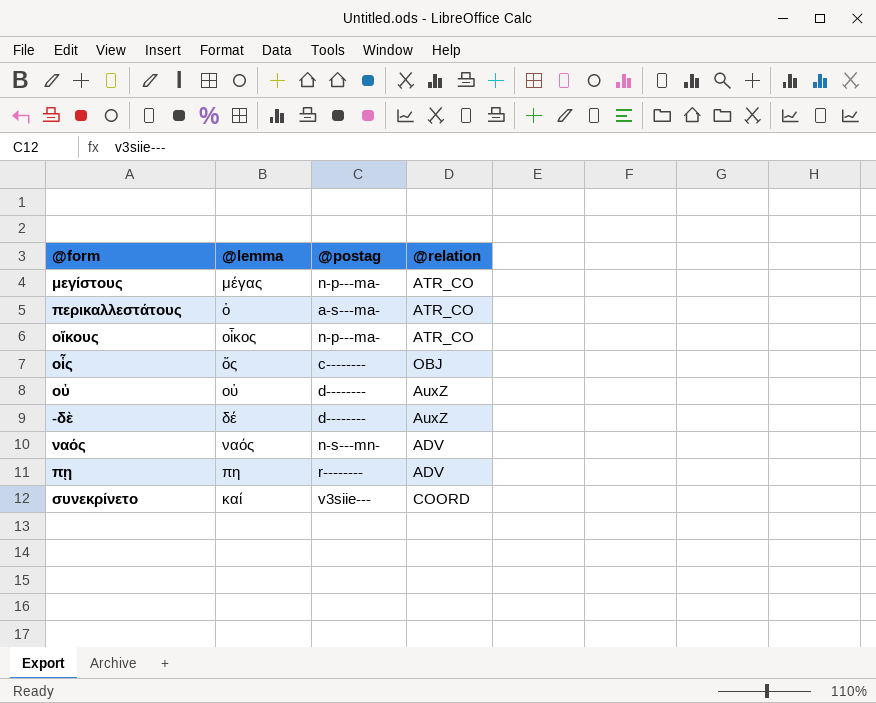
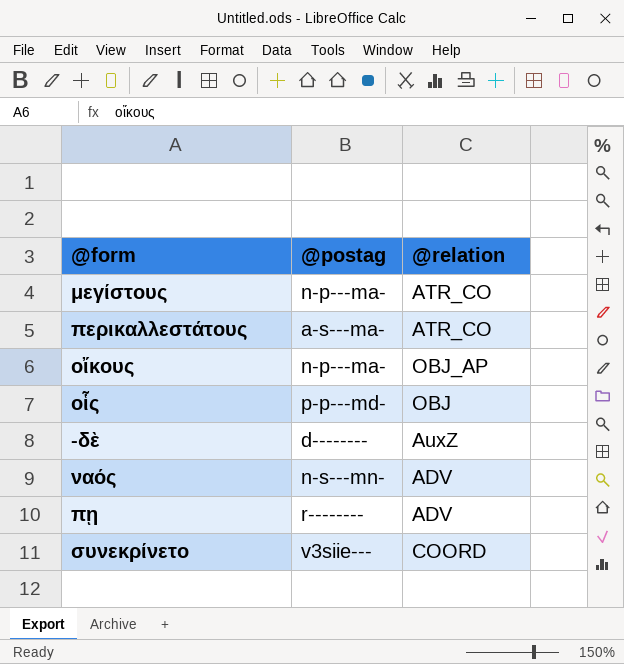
column @lemma | position: 2 -> none
row οὐ: οὐ | d-------- | AuxZ -> none
οἴκους | @relation: ATR_CO -> OBJ_AP
οἷς | @postag: c-------- -> p-p---md-

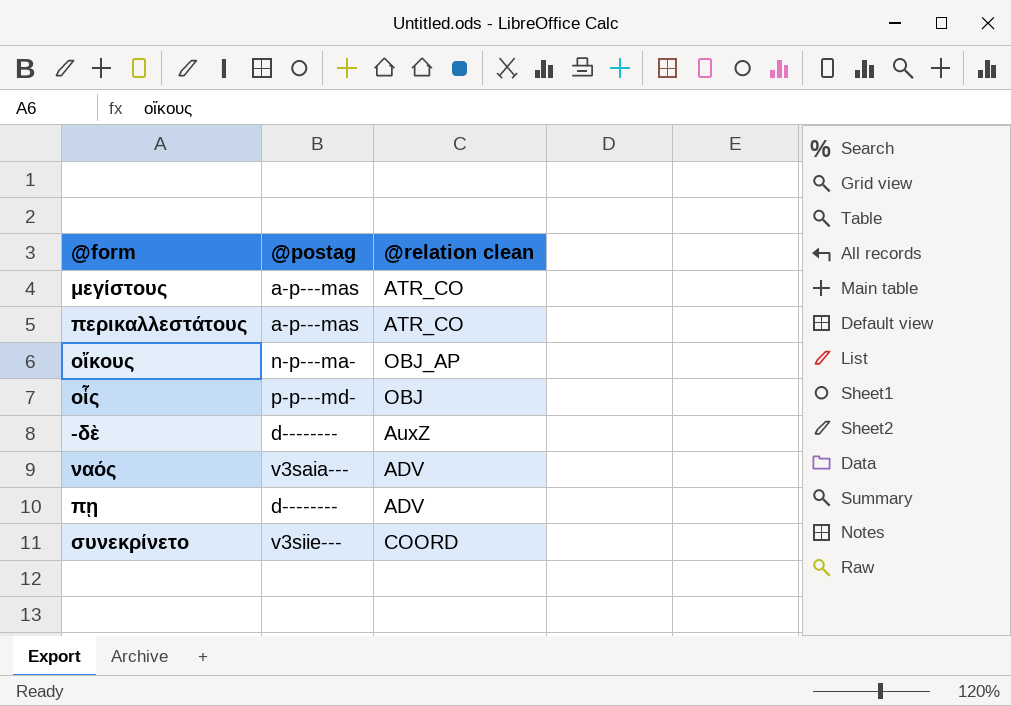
column name: @relation -> @relation clean
μεγίστους | @postag: n-p---ma- -> a-p---mas
περικαλλεστάτους | @postag: a-s---ma- -> a-p---mas
ναός | @postag: n-s---mn- -> v3saia---
πῃ | @postag: r-------- -> d--------

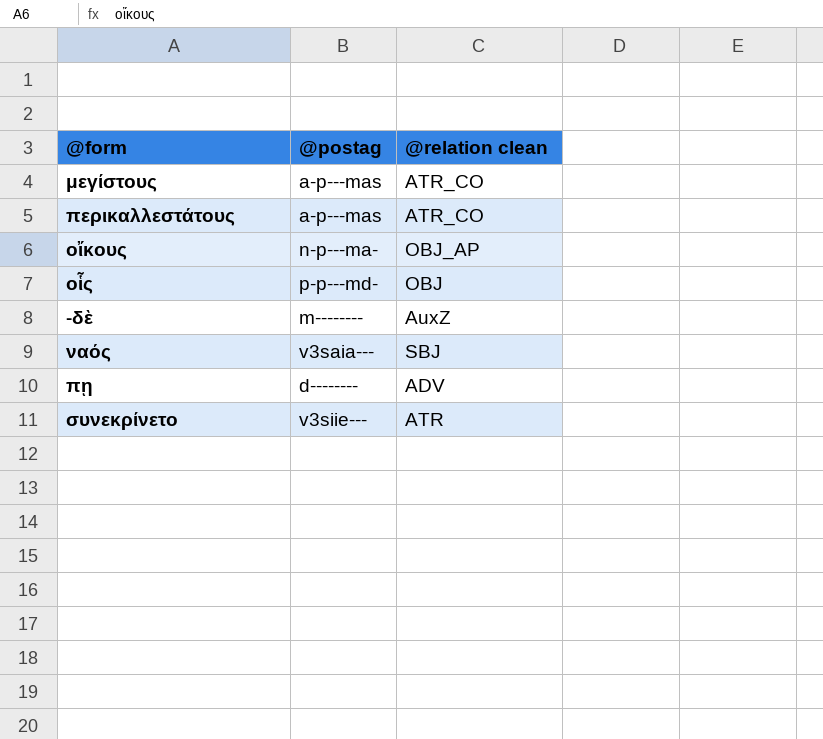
-δὲ | @postag: d-------- -> m--------
ναός | @relation clean: ADV -> SBJ
συνεκρίνετο | @relation clean: COORD -> ATR

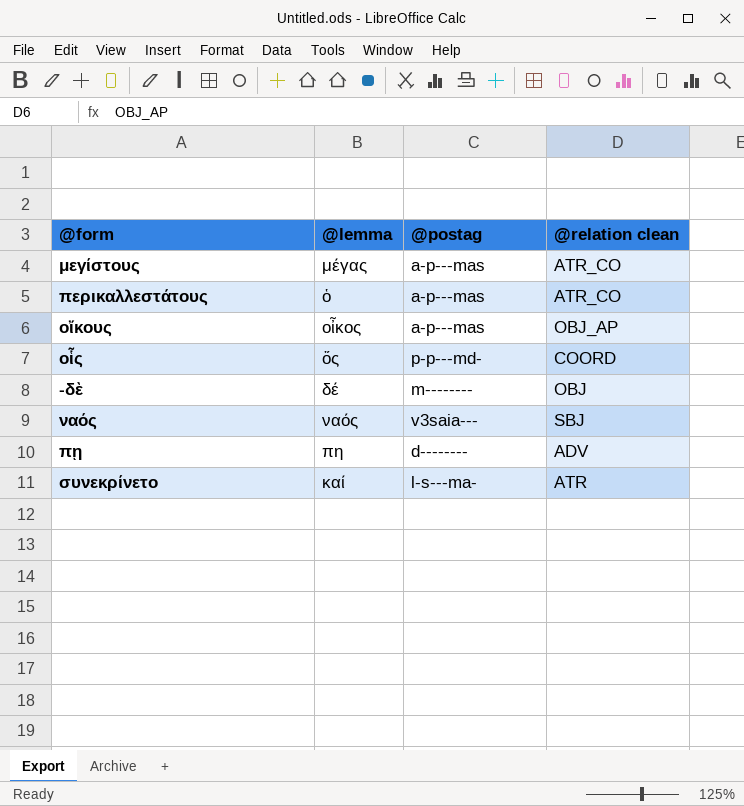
column @lemma | position: none -> 2
οἴκους | @postag: n-p---ma- -> a-p---mas
οἷς | @relation clean: OBJ -> COORD
-δὲ | @relation clean: AuxZ -> OBJ
συνεκρίνετο | @postag: v3siie--- -> l-s---ma-

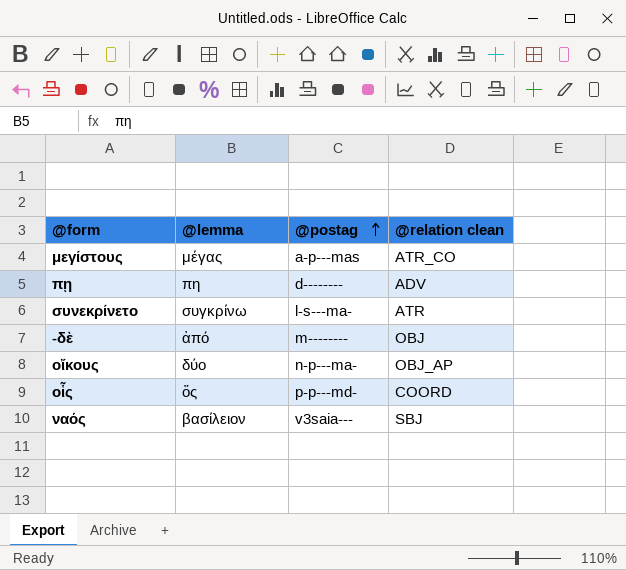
row order: none -> @postag ascending
row περικαλλεστάτους: ὁ | a-p---mas | ATR_CO -> none
συνεκρίνετο | @lemma: καί -> συγκρίνω
-δὲ | @lemma: δέ -> ἀπό
οἴκους | @lemma: οἶκος -> δύο
οἴκους | @postag: a-p---mas -> n-p---ma-
ναός | @lemma: ναός -> βασίλειον

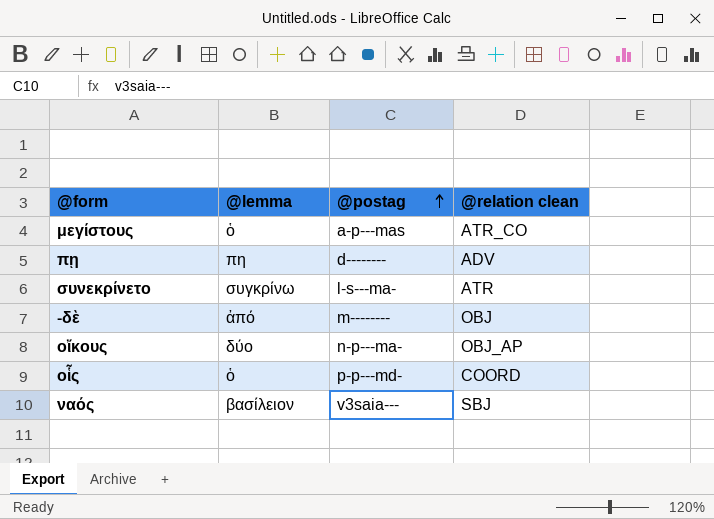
μεγίστους | @lemma: μέγας -> ὁ
οἷς | @lemma: ὅς -> ὁ

